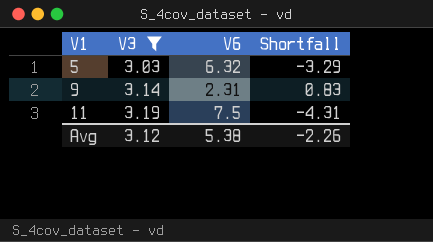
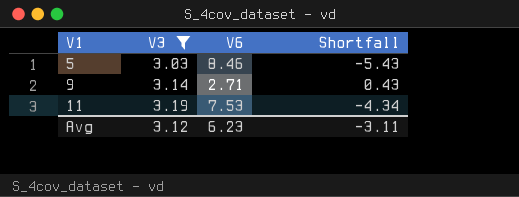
5 | V6: 6.32 -> 8.46
5 | Shortfall: -3.29 -> -5.43
9 | V6: 2.31 -> 2.71
9 | Shortfall: 0.83 -> 0.43
11 | V6: 7.5 -> 7.53
11 | Shortfall: -4.31 -> -4.34
Avg | V6: 5.38 -> 6.23
Avg | Shortfall: -2.26 -> -3.11

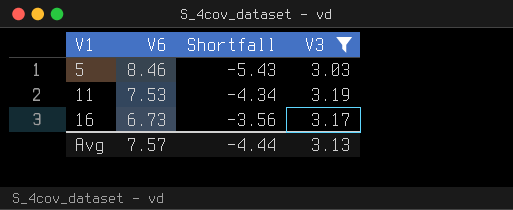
column V3 | position: 2 -> 4
row 9: 3.14 | 2.71 | 0.43 -> none
row 16: none -> 6.73 | -3.56 | 3.17
Avg | V6: 6.23 -> 7.57
Avg | Shortfall: -3.11 -> -4.44
Avg | V3: 3.12 -> 3.13

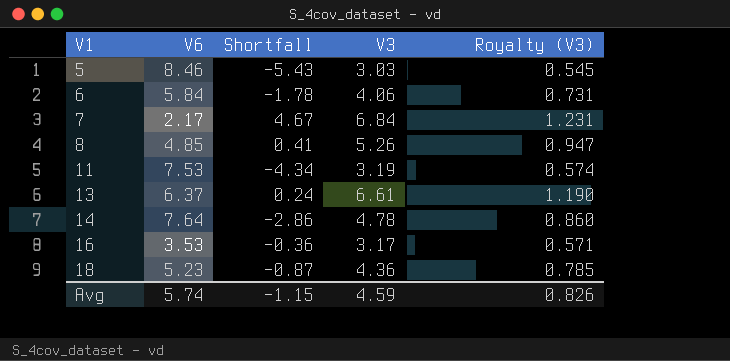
filter: V3 <= 3.19 -> none
column Royalty (V3) | formula: none -> [V3] * 0.18
16 | V6: 6.73 -> 3.53
16 | Shortfall: -3.56 -> -0.36
Avg | V6: 7.57 -> 5.74
Avg | Shortfall: -4.44 -> -1.15
Avg | V3: 3.13 -> 4.59

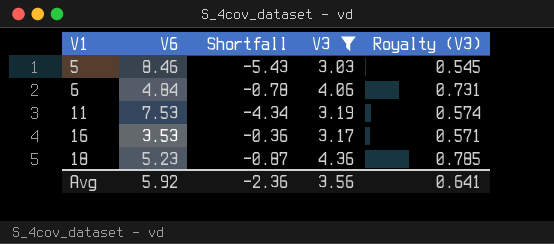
filter: none -> V3 <= 4.36
6 | V6: 5.84 -> 4.84
6 | Shortfall: -1.78 -> -0.78
Avg | V6: 5.74 -> 5.92
Avg | Shortfall: -1.15 -> -2.36
Avg | V3: 4.59 -> 3.56
Avg | Royalty (V3): 0.826 -> 0.641

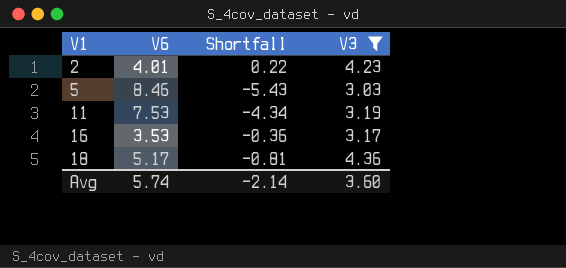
column Royalty (V3) | formula: [V3] * 0.18 -> none
row 6: 4.84 | -0.78 | 4.06 | 0.731 -> none
row 2: none -> 4.01 | 0.22 | 4.23
18 | V6: 5.23 -> 5.17
18 | Shortfall: -0.87 -> -0.81
Avg | V6: 5.92 -> 5.74
Avg | Shortfall: -2.36 -> -2.14
Avg | V3: 3.56 -> 3.60

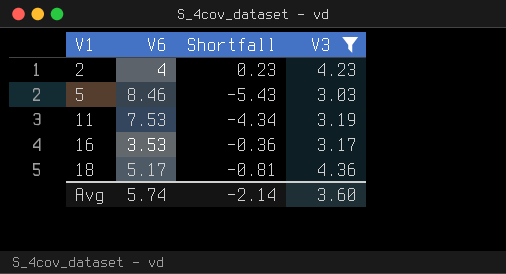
2 | V6: 4.01 -> 4
2 | Shortfall: 0.22 -> 0.23

